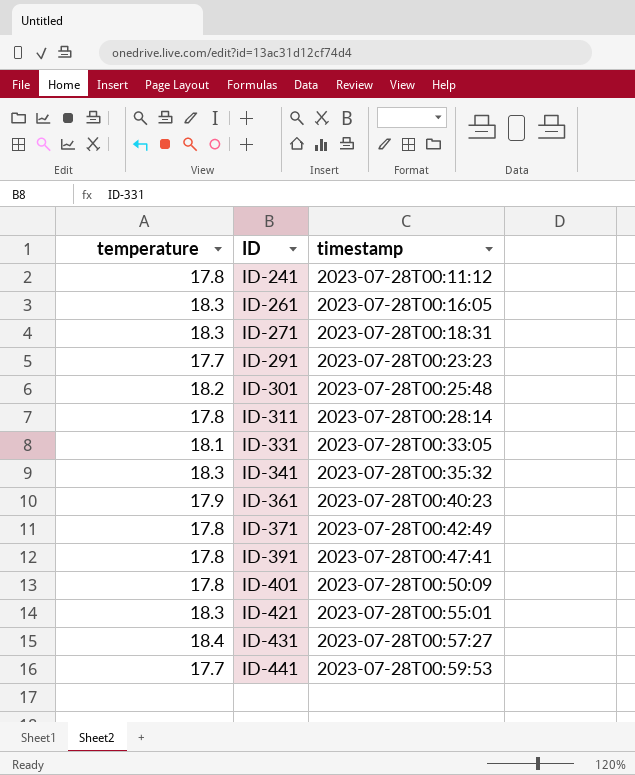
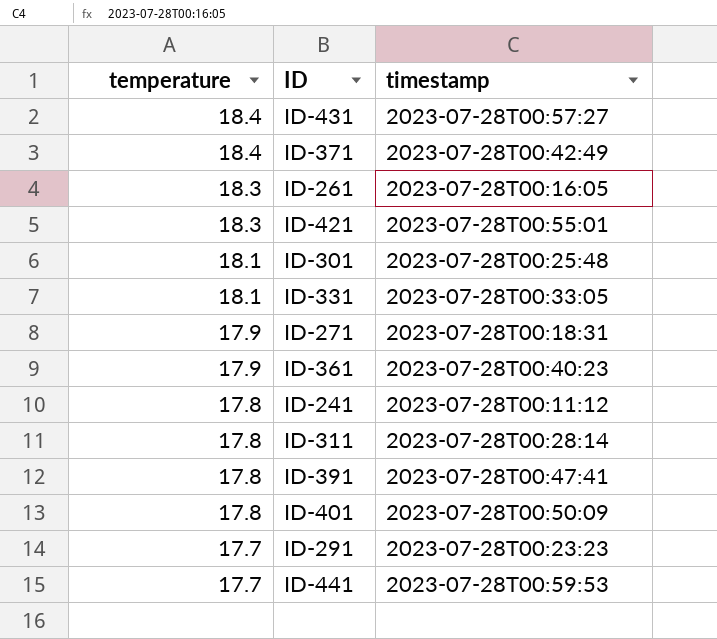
row order: ID ascending -> temperature descending
row ID-341: 18.3 | 2023-07-28T00:35:32 -> none
ID-371 | temperature: 17.8 -> 18.4
ID-301 | temperature: 18.2 -> 18.1
ID-271 | temperature: 18.3 -> 17.9

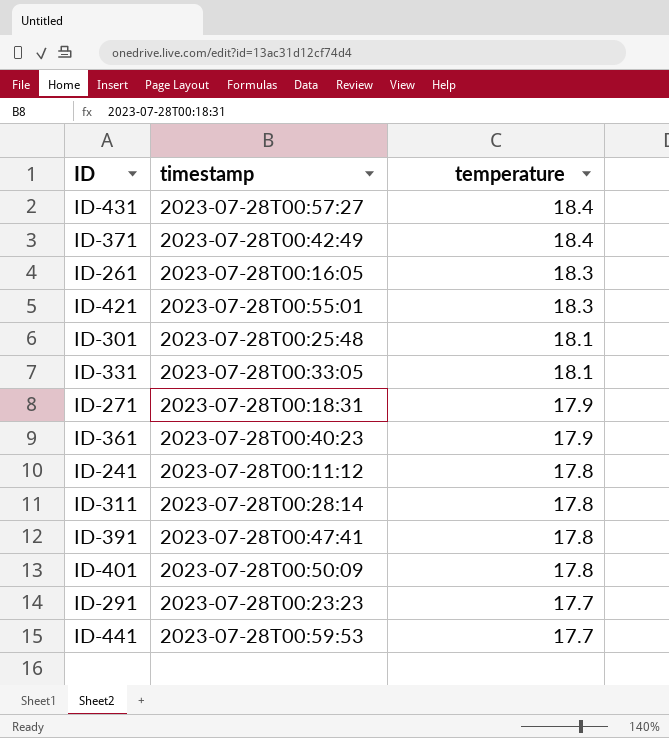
column temperature | position: 1 -> 3

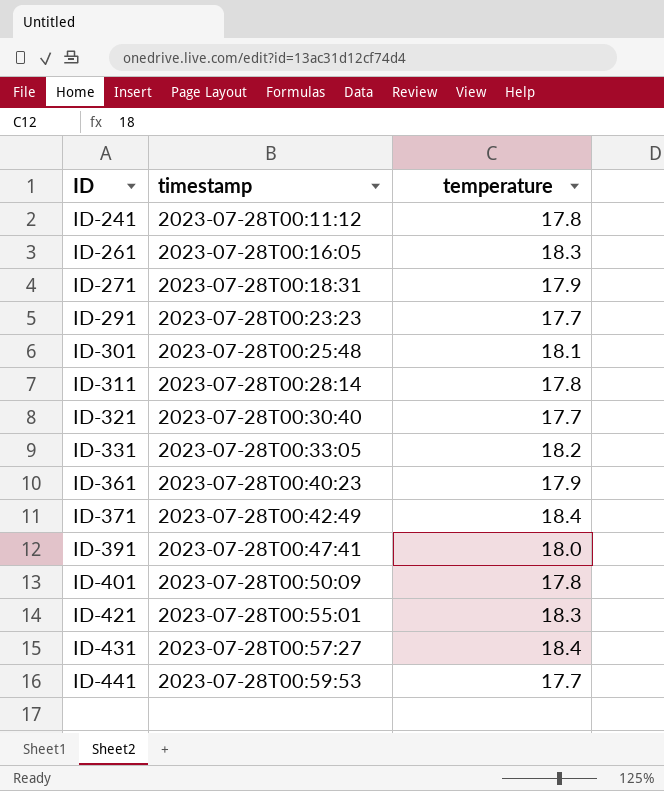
row order: temperature descending -> ID ascending
row ID-321: none -> 2023-07-28T00:30:40 | 17.7
ID-331 | temperature: 18.1 -> 18.2
ID-391 | temperature: 17.8 -> 18.0

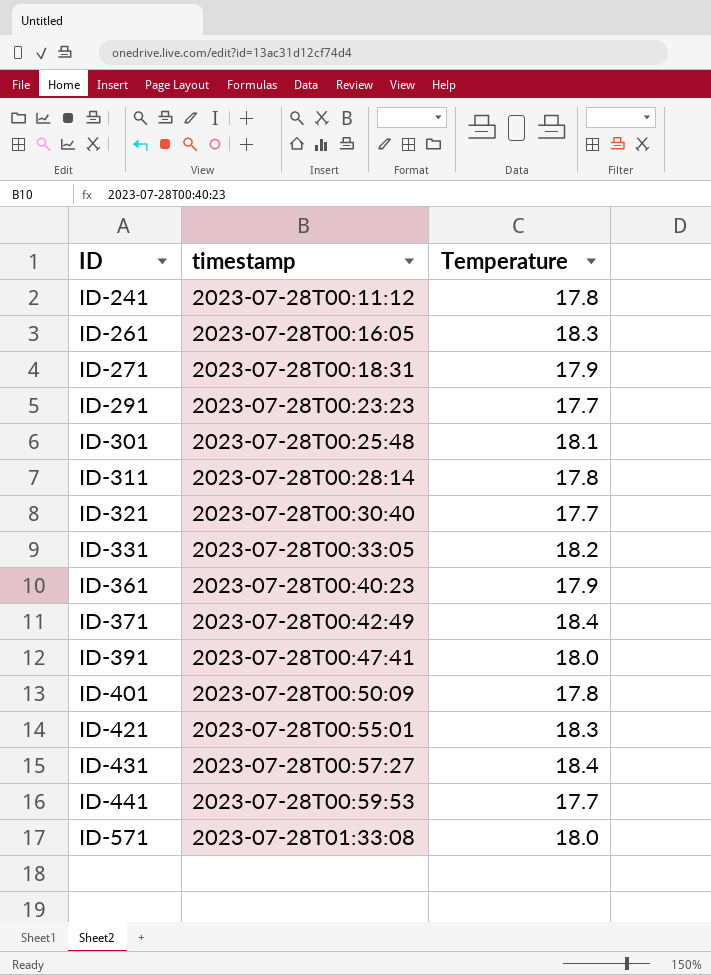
column name: temperature -> Temperature
row ID-571: none -> 2023-07-28T01:33:08 | 18.0

